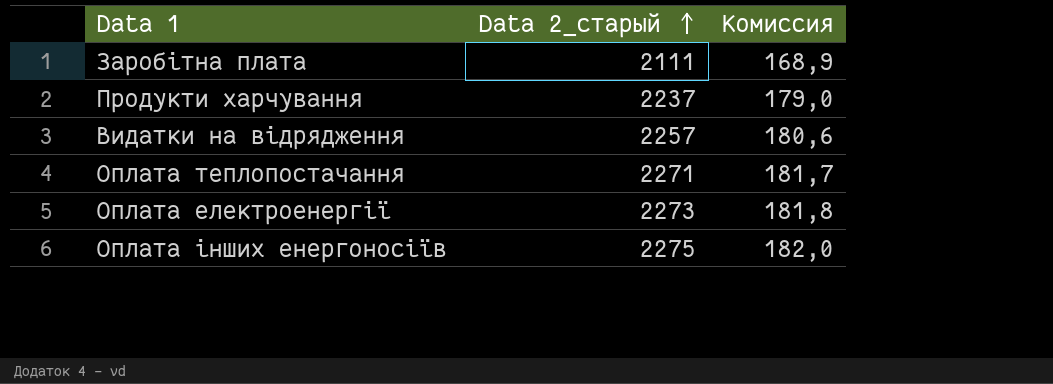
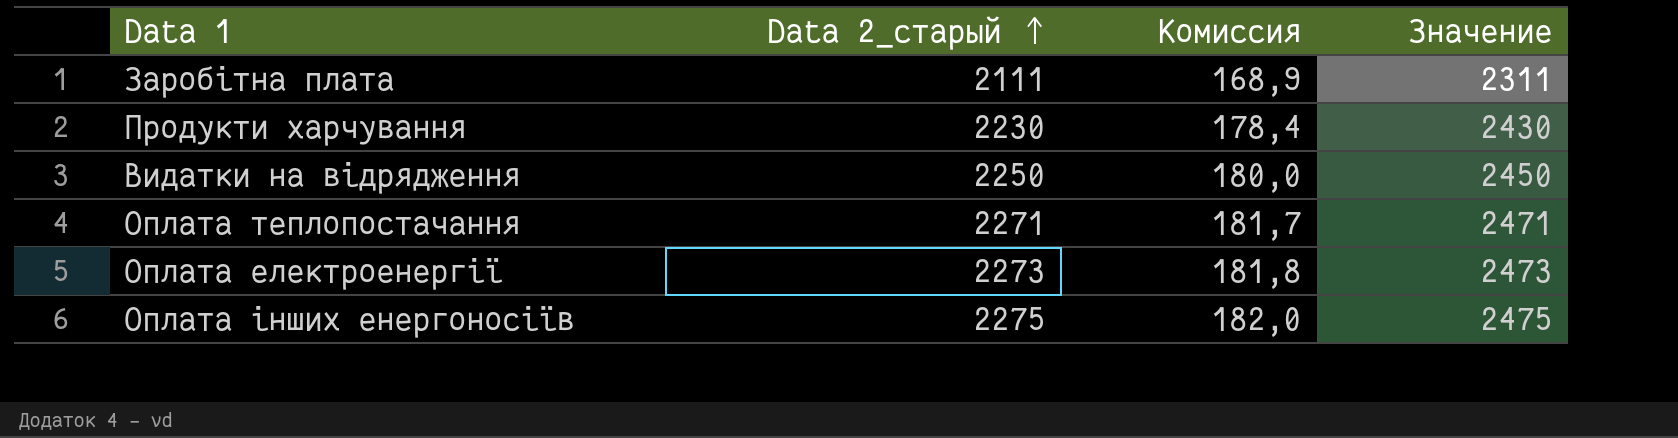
column Значение | formula: none -> [Data 2_старый] + 200
Продукти харчування | Data 2_старый: 2237 -> 2230
Продукти харчування | Комиссия: 179,0 -> 178,4
Видатки на відрядження | Data 2_старый: 2257 -> 2250
Видатки на відрядження | Комиссия: 180,6 -> 180,0

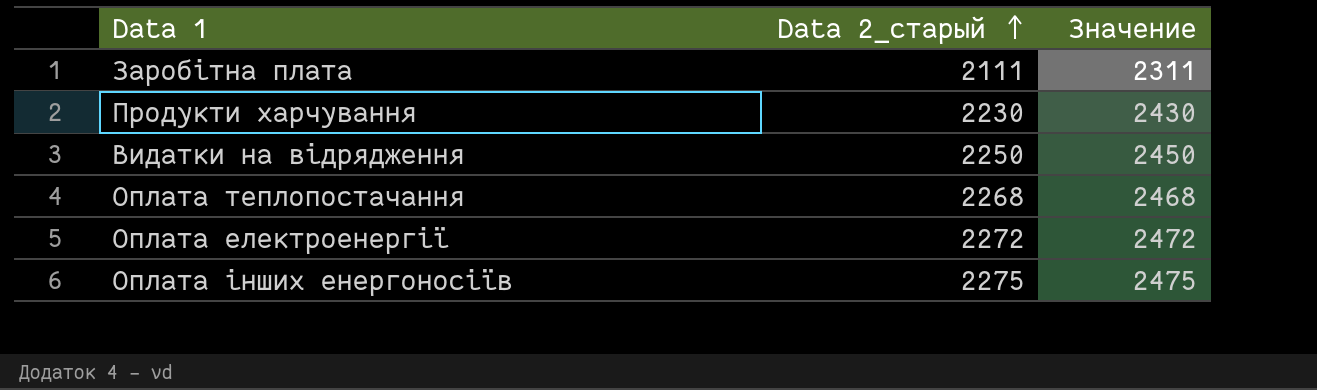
column Комиссия | formula: [Data 2_старый] * 0,08 -> none
Оплата теплопостачання | Data 2_старый: 2271 -> 2268
Оплата теплопостачання | Значение: 2471 -> 2468
Оплата електроенергії | Data 2_старый: 2273 -> 2272
Оплата електроенергії | Значение: 2473 -> 2472

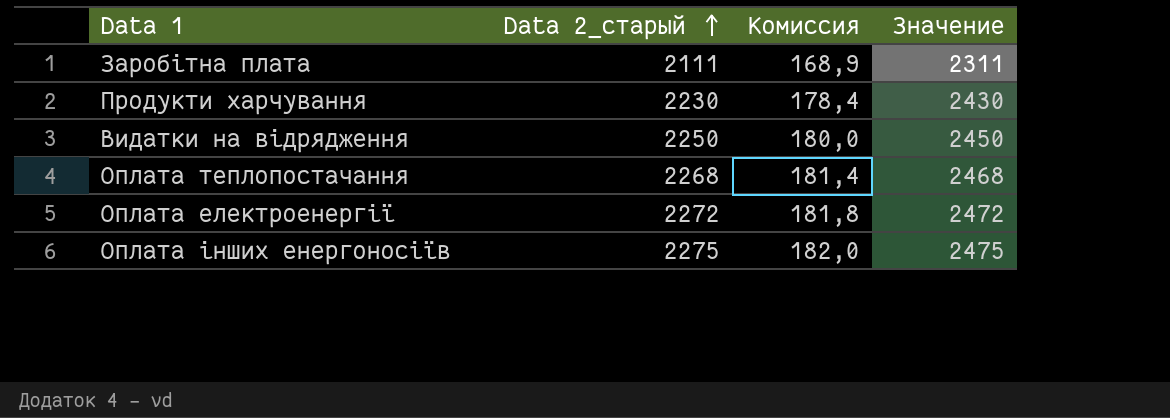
column Комиссия | formula: none -> [Data 2_старый] * 0,08

